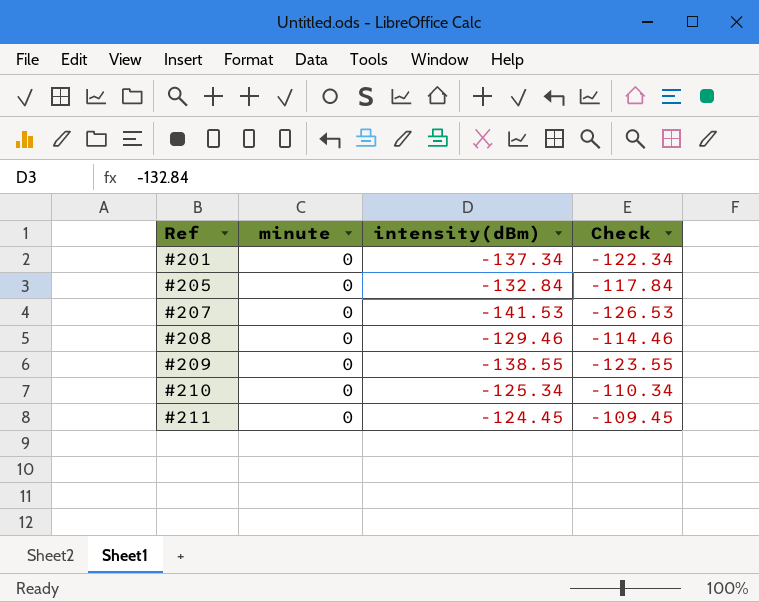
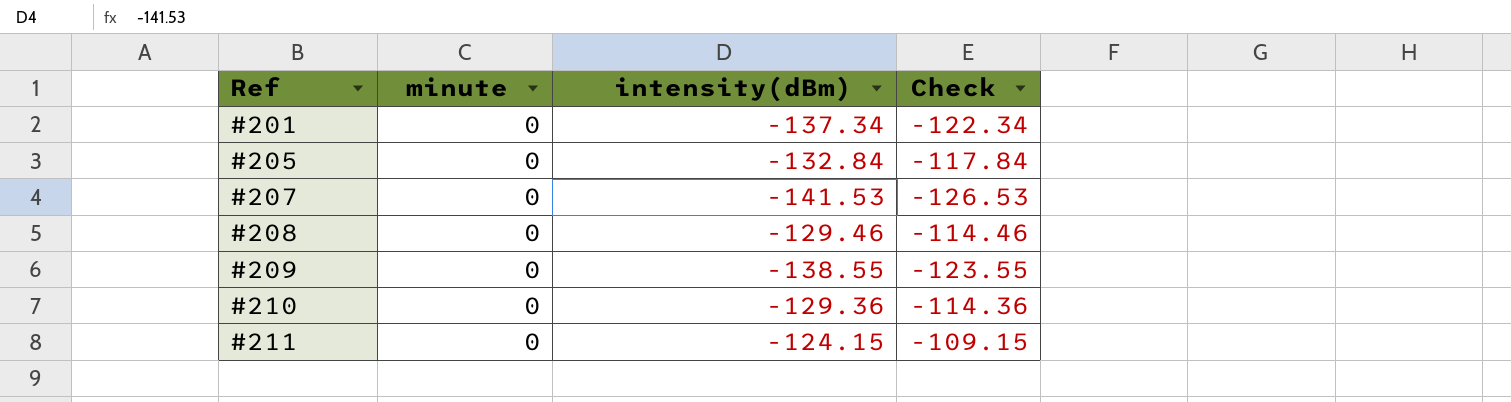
#210 | intensity(dBm): -125.34 -> -129.36
#210 | Check: -110.34 -> -114.36
#211 | intensity(dBm): -124.45 -> -124.15
#211 | Check: -109.45 -> -109.15

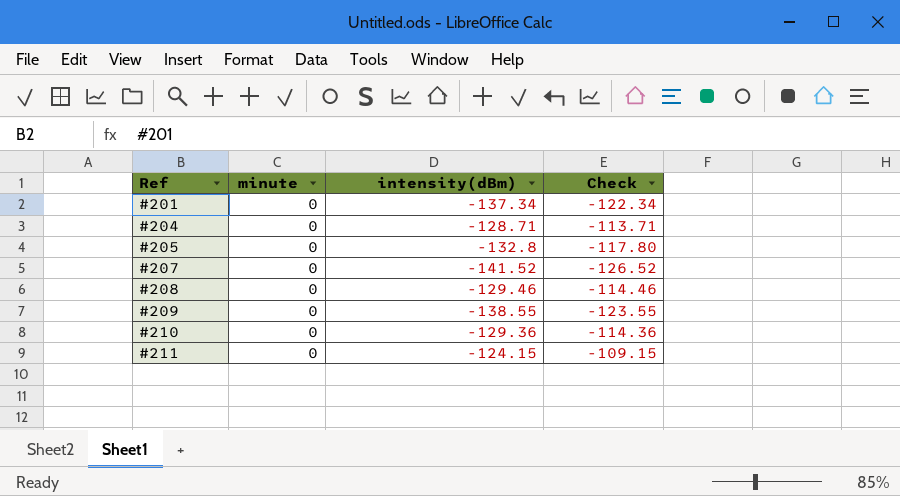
row #204: none -> 0 | -128.71 | -113.71
#205 | intensity(dBm): -132.84 -> -132.8
#205 | Check: -117.84 -> -117.80
#207 | intensity(dBm): -141.53 -> -141.52
#207 | Check: -126.53 -> -126.52

